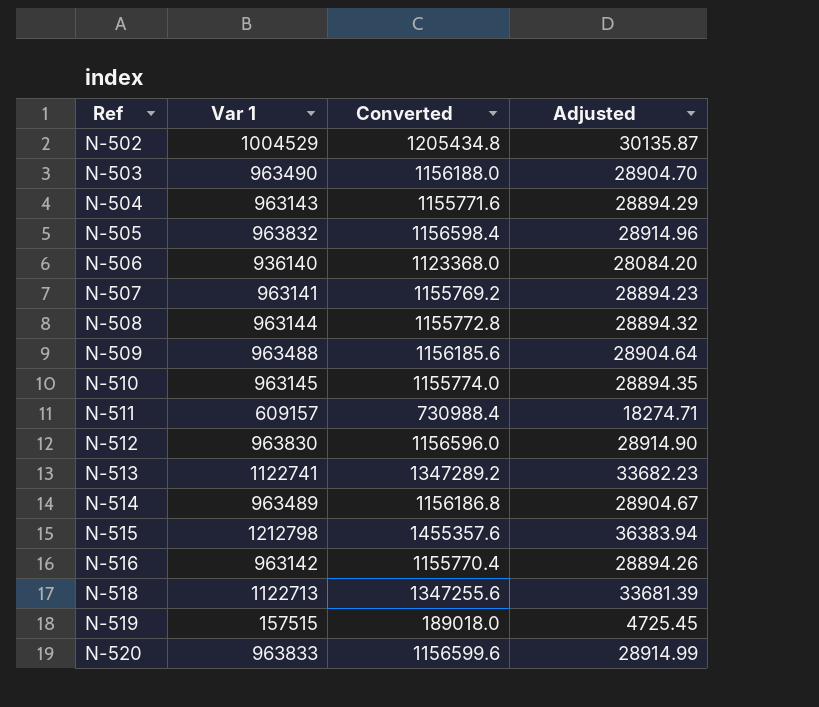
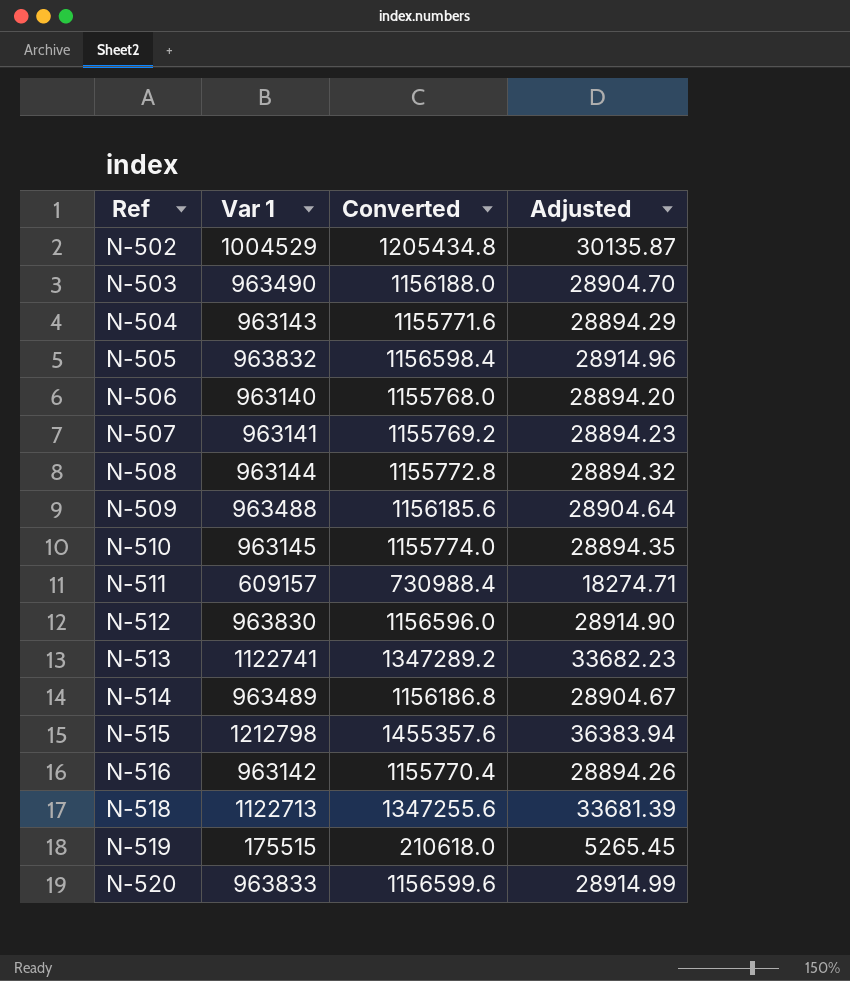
N-506 | Var 1: 936140 -> 963140
N-506 | Converted: 1123368.0 -> 1155768.0
N-506 | Adjusted: 28084.20 -> 28894.20
N-519 | Var 1: 157515 -> 175515
N-519 | Converted: 189018.0 -> 210618.0
N-519 | Adjusted: 4725.45 -> 5265.45

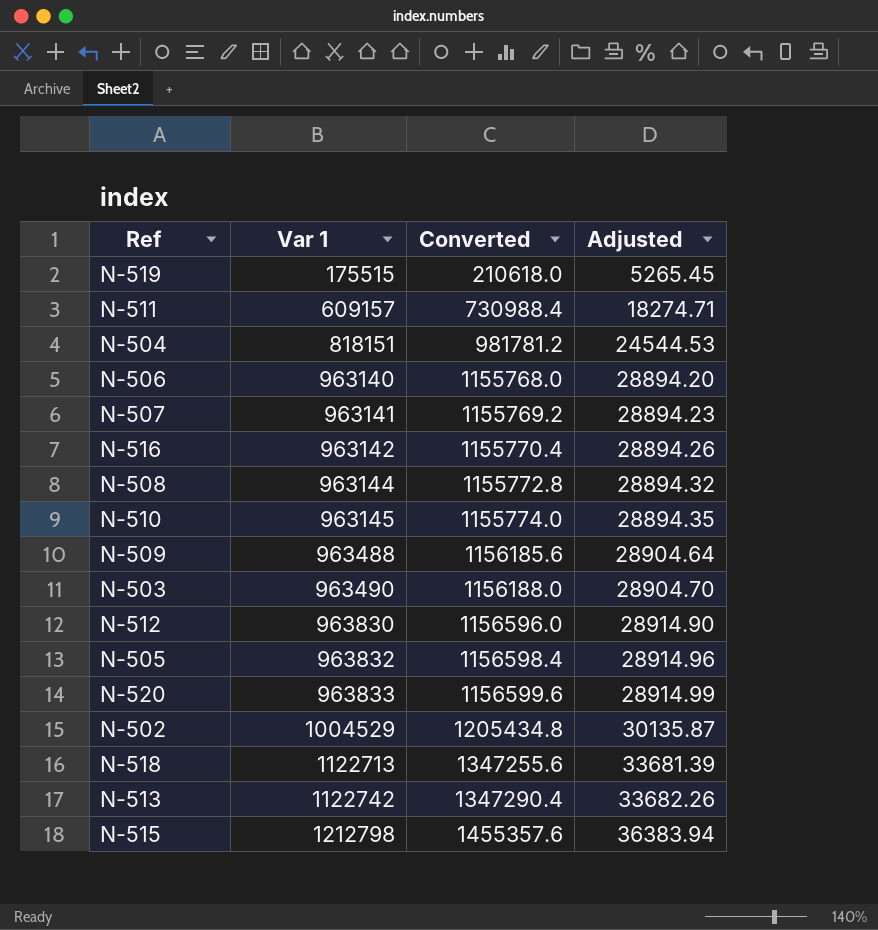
row order: Ref ascending -> Var 1 ascending
row N-514: 963489 | 1156186.8 | 28904.67 -> none
N-504 | Var 1: 963143 -> 818151
N-504 | Converted: 1155771.6 -> 981781.2
N-504 | Adjusted: 28894.29 -> 24544.53
N-513 | Var 1: 1122741 -> 1122742
N-513 | Converted: 1347289.2 -> 1347290.4
N-513 | Adjusted: 33682.23 -> 33682.26

